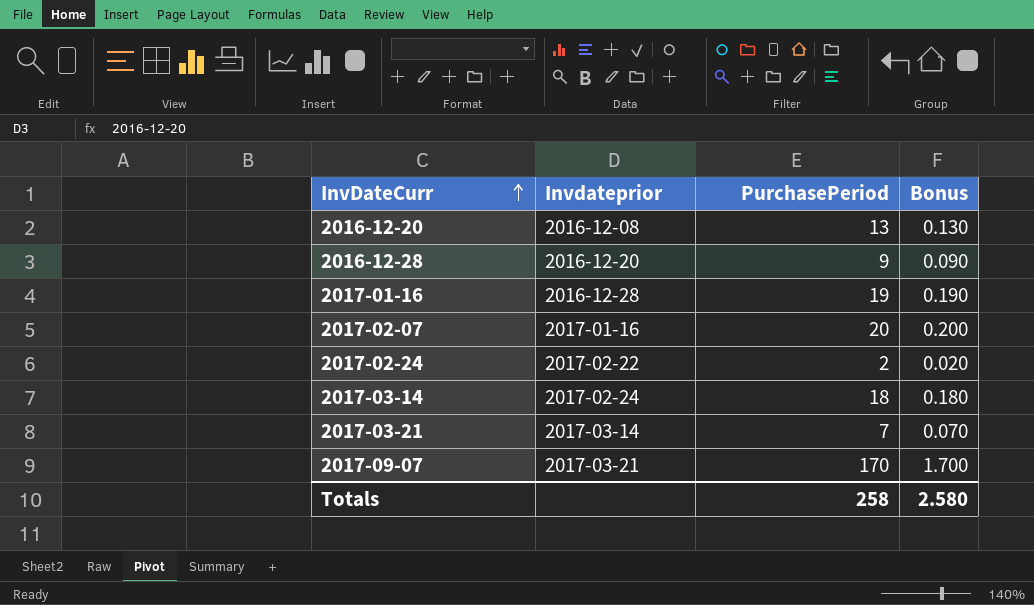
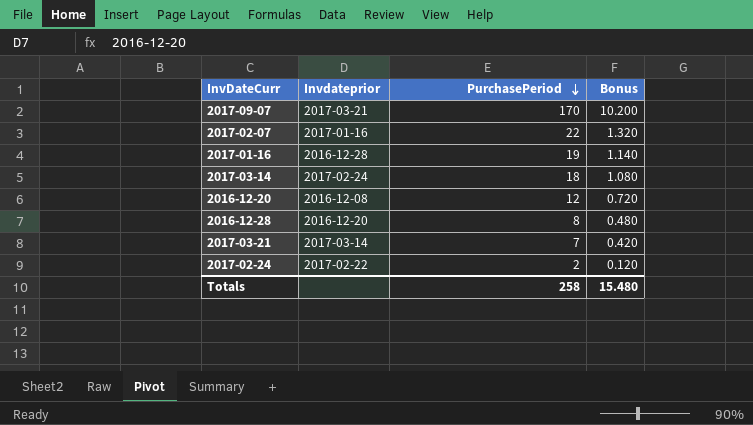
row order: InvDateCurr ascending -> PurchasePeriod descending
column Bonus | formula: [PurchasePeriod] * 0.01 -> [PurchasePeriod] * 0.06
2017-02-07 | PurchasePeriod: 20 -> 22
2016-12-20 | PurchasePeriod: 13 -> 12
2016-12-28 | PurchasePeriod: 9 -> 8
Totals | Bonus: 2.580 -> 15.480

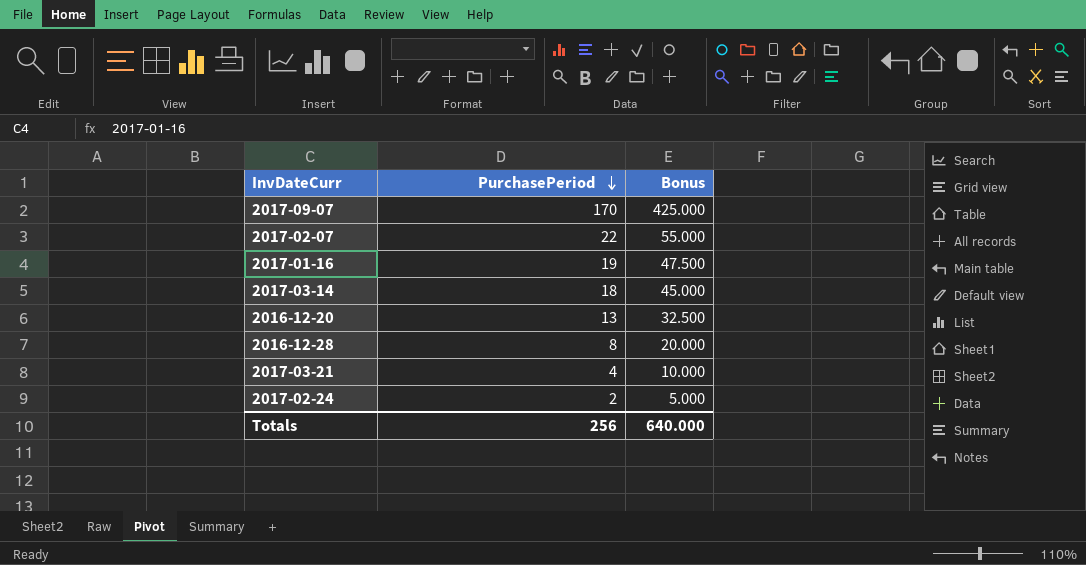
column Invdateprior | position: 2 -> none
column Bonus | formula: [PurchasePeriod] * 0.06 -> [PurchasePeriod] * 2.5
2016-12-20 | PurchasePeriod: 12 -> 13
2017-03-21 | PurchasePeriod: 7 -> 4
Totals | PurchasePeriod: 258 -> 256
Totals | Bonus: 15.480 -> 640.000

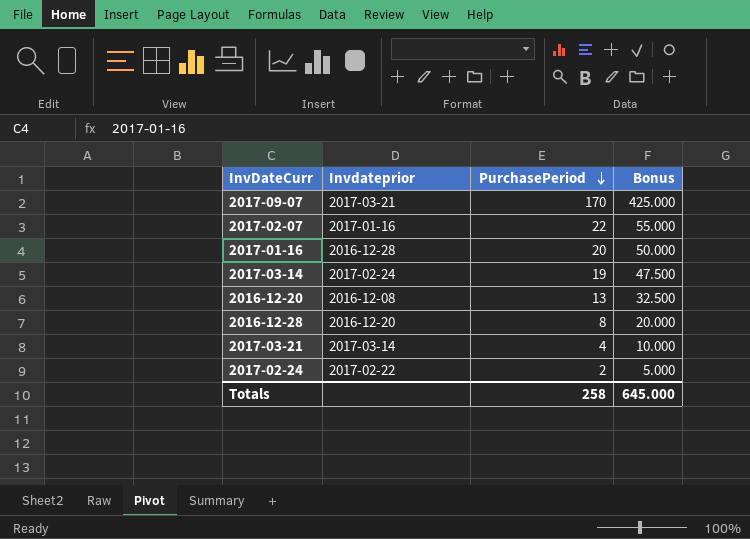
column Invdateprior | position: none -> 2
2017-01-16 | PurchasePeriod: 19 -> 20
2017-01-16 | Bonus: 47.500 -> 50.000
2017-03-14 | PurchasePeriod: 18 -> 19
2017-03-14 | Bonus: 45.000 -> 47.500
Totals | PurchasePeriod: 256 -> 258
Totals | Bonus: 640.000 -> 645.000

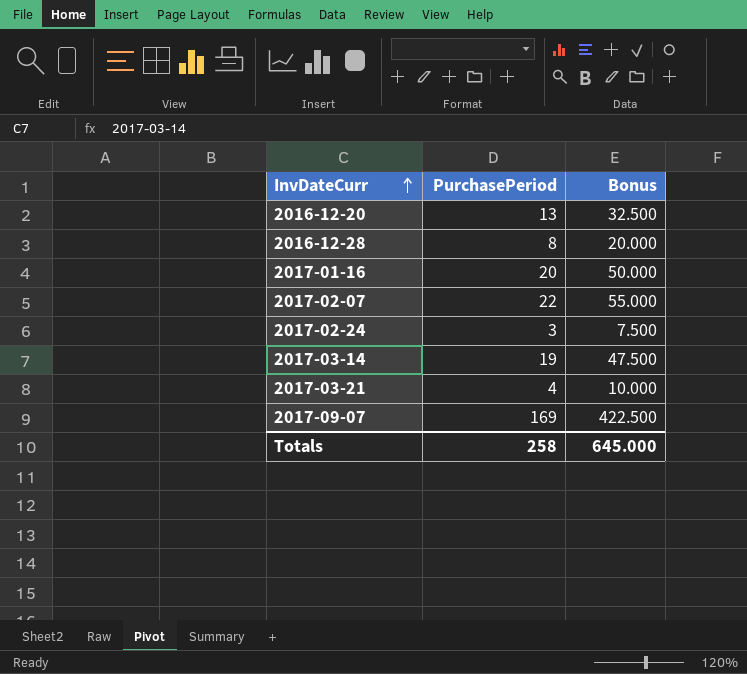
row order: PurchasePeriod descending -> InvDateCurr ascending
column Invdateprior | position: 2 -> none
2017-02-24 | PurchasePeriod: 2 -> 3
2017-02-24 | Bonus: 5.000 -> 7.500
2017-09-07 | PurchasePeriod: 170 -> 169
2017-09-07 | Bonus: 425.000 -> 422.500

